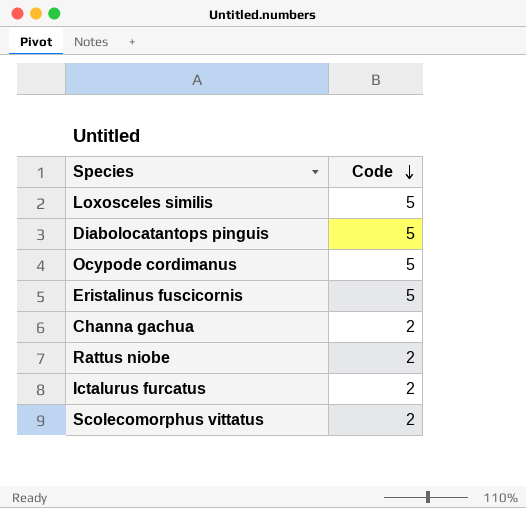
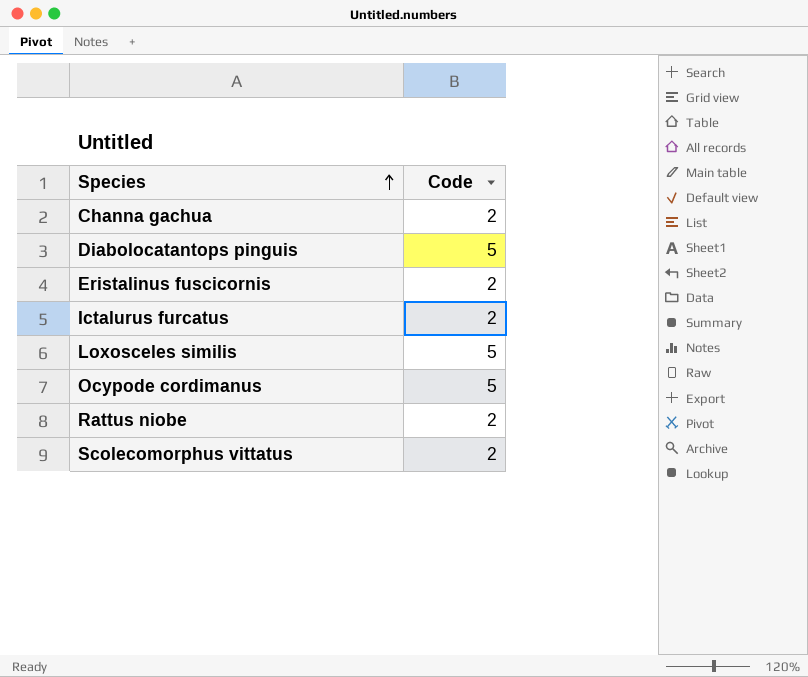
row order: Code descending -> Species ascending
Eristalinus fuscicornis | Code: 5 -> 2

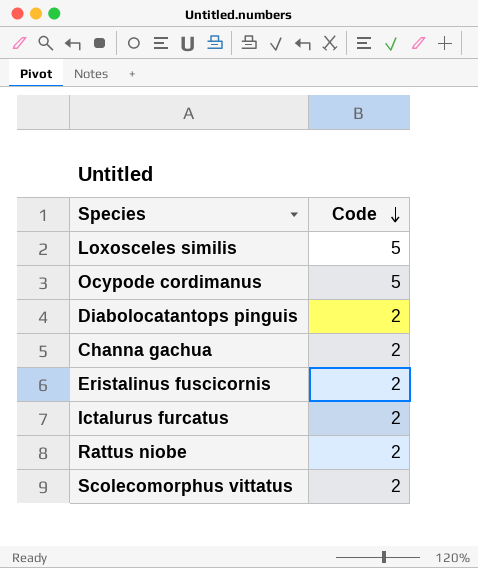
row order: Species ascending -> Code descending
Diabolocatantops pinguis | Code: 5 -> 2

